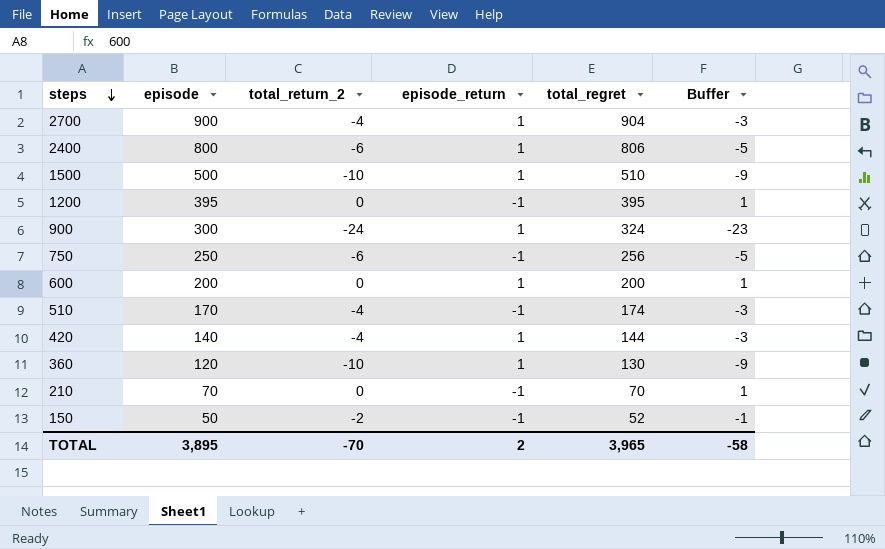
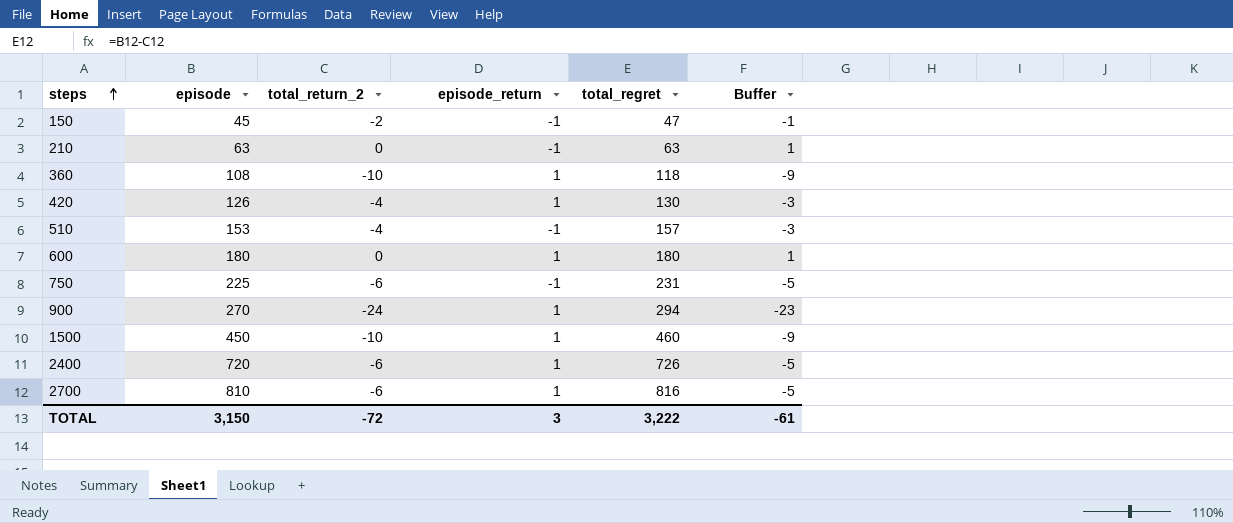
row order: steps descending -> steps ascending
row 1200: 395 | 0 | -1 | 395 | 1 -> none
150 | episode: 50 -> 45
150 | total_regret: 52 -> 47
210 | episode: 70 -> 63
210 | total_regret: 70 -> 63
360 | episode: 120 -> 108
360 | total_regret: 130 -> 118
420 | episode: 140 -> 126
420 | total_regret: 144 -> 130
510 | episode: 170 -> 153
510 | total_regret: 174 -> 157
600 | episode: 200 -> 180
600 | total_regret: 200 -> 180
750 | episode: 250 -> 225
750 | total_regret: 256 -> 231
900 | episode: 300 -> 270
900 | total_regret: 324 -> 294
1500 | episode: 500 -> 450
1500 | total_regret: 510 -> 460
2400 | episode: 800 -> 720
2400 | total_regret: 806 -> 726
2700 | episode: 900 -> 810
2700 | total_return_2: -4 -> -6
2700 | total_regret: 904 -> 816
2700 | Buffer: -3 -> -5
TOTAL | episode: 3,895 -> 3,150
TOTAL | total_return_2: -70 -> -72
TOTAL | episode_return: 2 -> 3
TOTAL | total_regret: 3,965 -> 3,222
TOTAL | Buffer: -58 -> -61

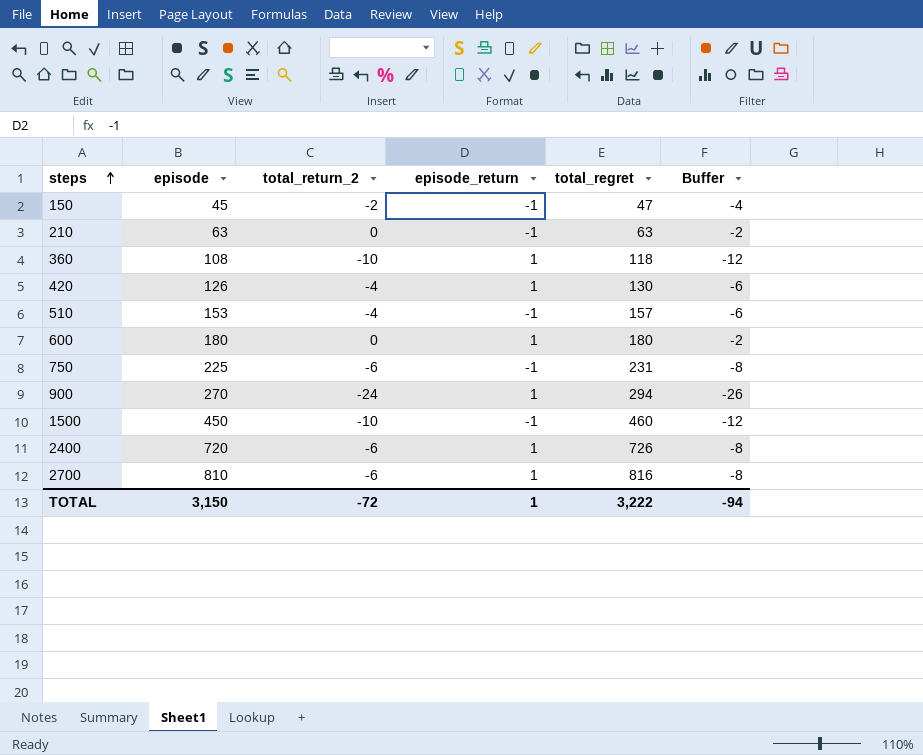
column Buffer | formula: [total_return_2] + 1 -> [total_return_2] - 2
1500 | episode_return: 1 -> -1
TOTAL | episode_return: 3 -> 1
TOTAL | Buffer: -61 -> -94

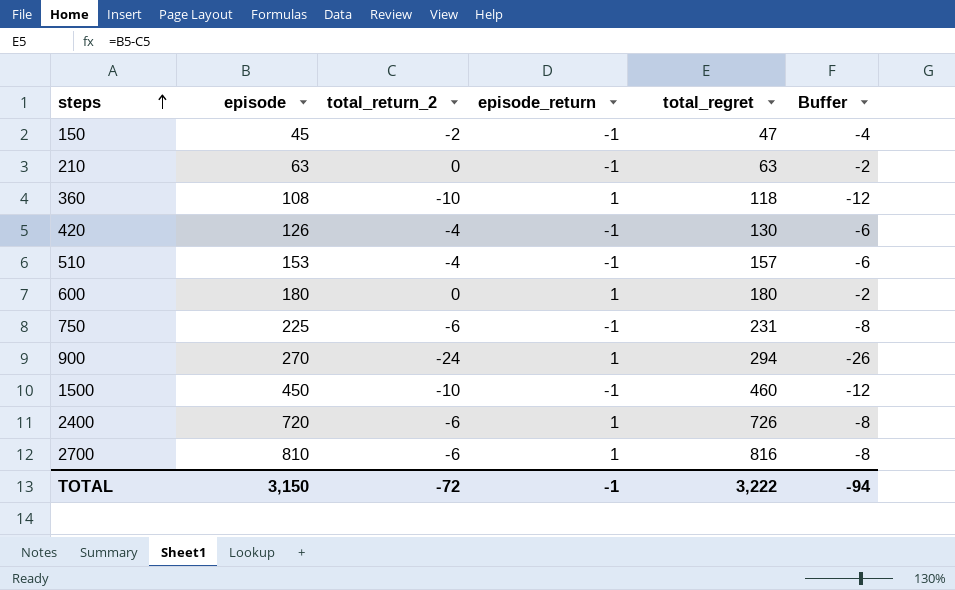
420 | episode_return: 1 -> -1
TOTAL | episode_return: 1 -> -1

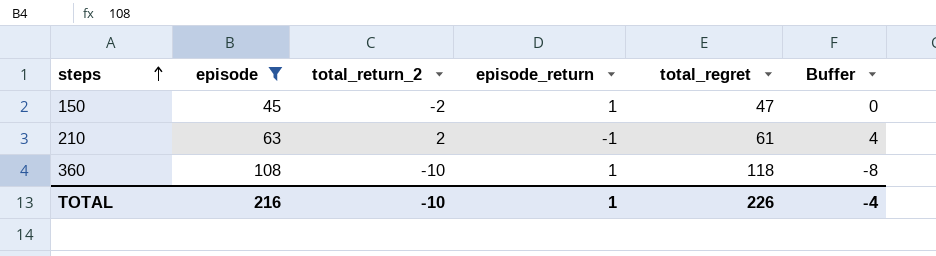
filter: none -> episode <= 108
column Buffer | formula: [total_return_2] - 2 -> [total_return_2] + 2
150 | episode_return: -1 -> 1
210 | total_return_2: 0 -> 2
210 | total_regret: 63 -> 61
TOTAL | episode: 3,150 -> 216
TOTAL | total_return_2: -72 -> -10
TOTAL | episode_return: -1 -> 1
TOTAL | total_regret: 3,222 -> 226
TOTAL | Buffer: -94 -> -4

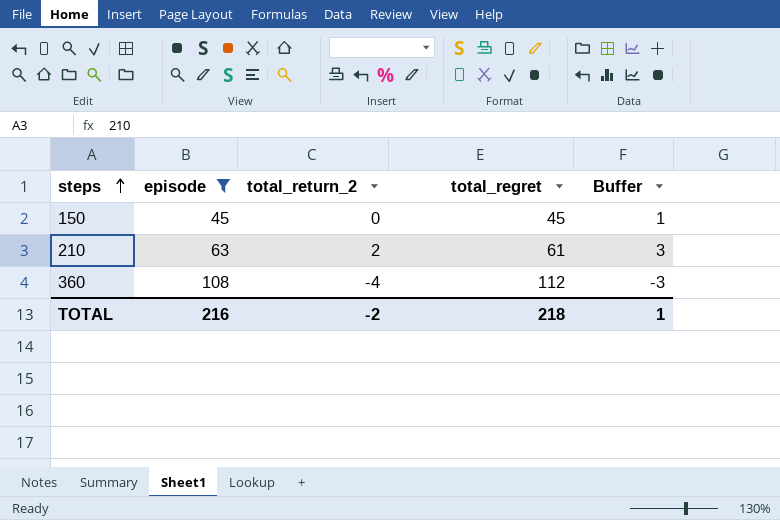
column episode_return | position: 4 -> none
column Buffer | formula: [total_return_2] + 2 -> [total_return_2] + 1
150 | total_return_2: -2 -> 0
150 | total_regret: 47 -> 45
360 | total_return_2: -10 -> -4
360 | total_regret: 118 -> 112
TOTAL | total_return_2: -10 -> -2
TOTAL | total_regret: 226 -> 218
TOTAL | Buffer: -4 -> 1

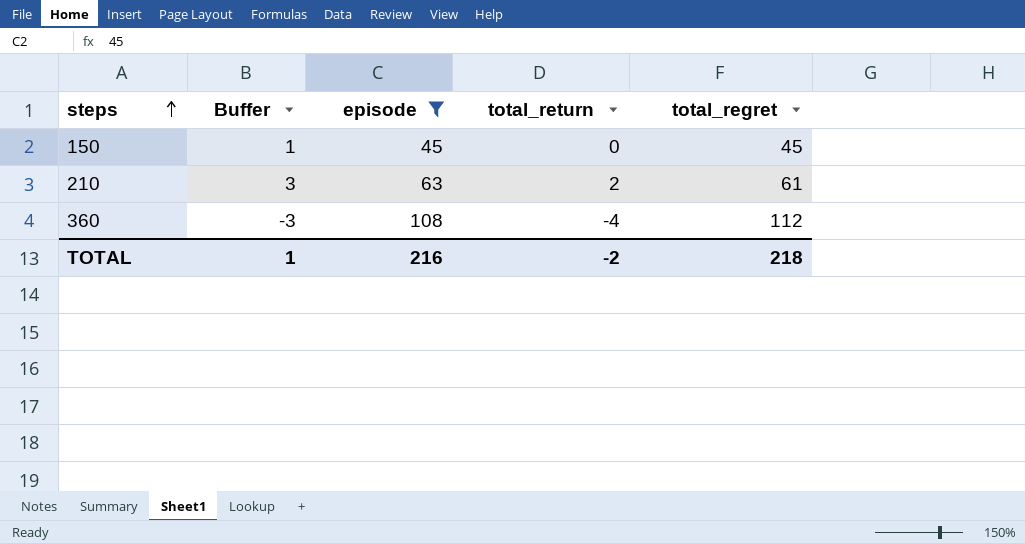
column Buffer | position: 5 -> 2
column name: total_return_2 -> total_return

